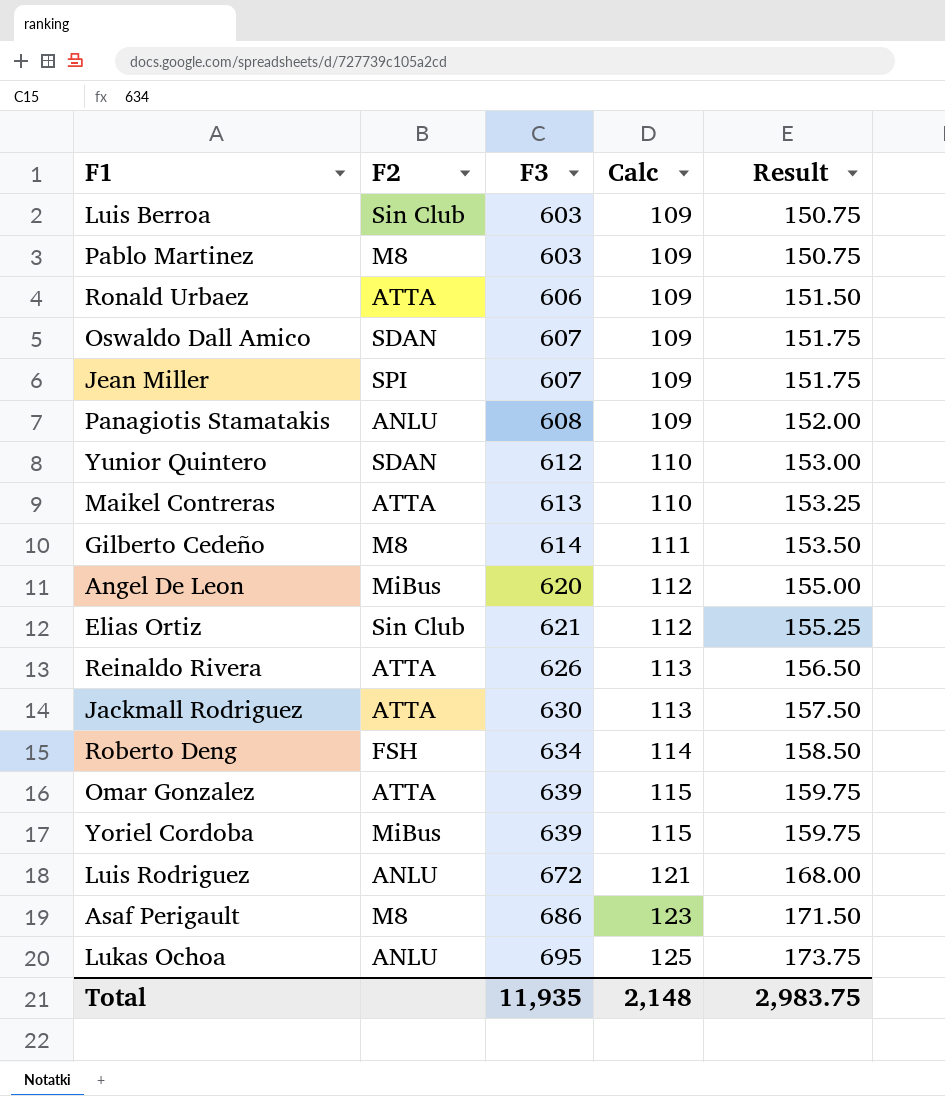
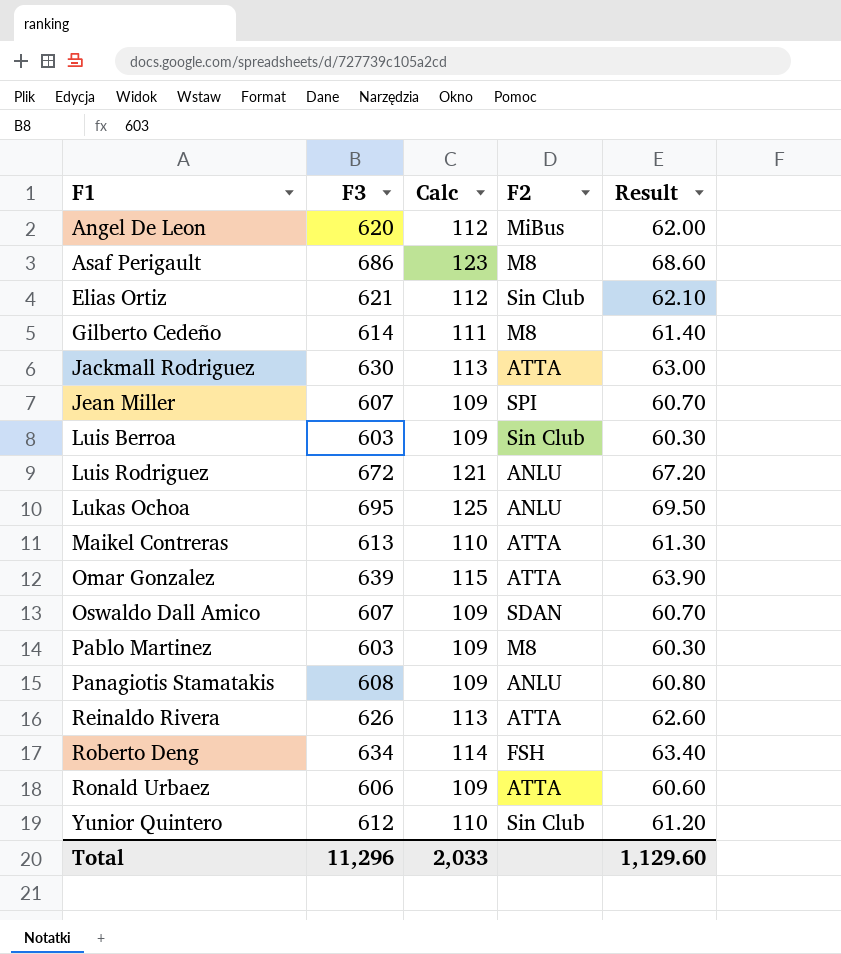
row order: F3 ascending -> F1 ascending
column F2 | position: 2 -> 4
column Result | formula: [F3] * 0.25 -> [F3] * 0.1
row Yoriel Cordoba: MiBus | 639 | 115 | 159.75 -> none
Yunior Quintero | F2: SDAN -> Sin Club
Total | F3: 11,935 -> 11,296
Total | Calc: 2,148 -> 2,033
Total | Result: 2,983.75 -> 1,129.60

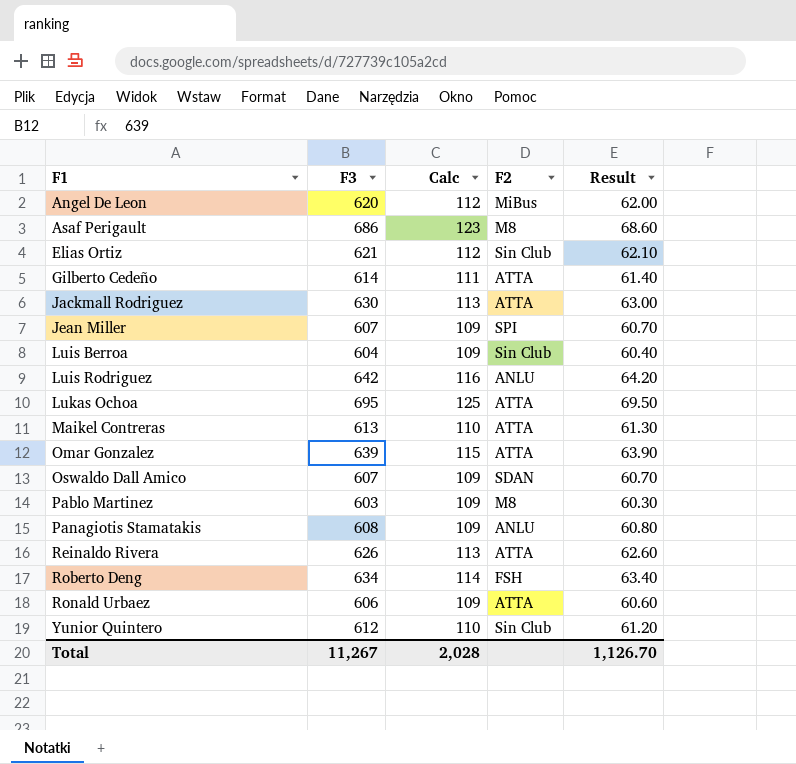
Gilberto Cedeño | F2: M8 -> ATTA
Luis Berroa | F3: 603 -> 604
Luis Berroa | Result: 60.30 -> 60.40
Luis Rodriguez | F3: 672 -> 642
Luis Rodriguez | Calc: 121 -> 116
Luis Rodriguez | Result: 67.20 -> 64.20
Lukas Ochoa | F2: ANLU -> ATTA
Total | F3: 11,296 -> 11,267
Total | Calc: 2,033 -> 2,028
Total | Result: 1,129.60 -> 1,126.70

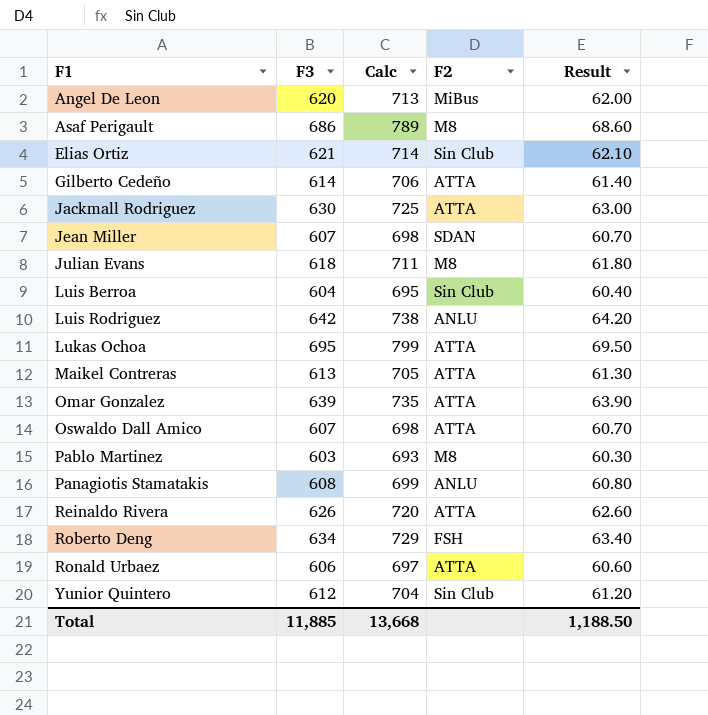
column Calc | formula: [F3] * 0.18 -> [F3] * 1.15
Jean Miller | F2: SPI -> SDAN
row Julian Evans: none -> 618 | 711 | M8 | 61.80
Oswaldo Dall Amico | F2: SDAN -> ATTA
Total | F3: 11,267 -> 11,885
Total | Calc: 2,028 -> 13,668
Total | Result: 1,126.70 -> 1,188.50

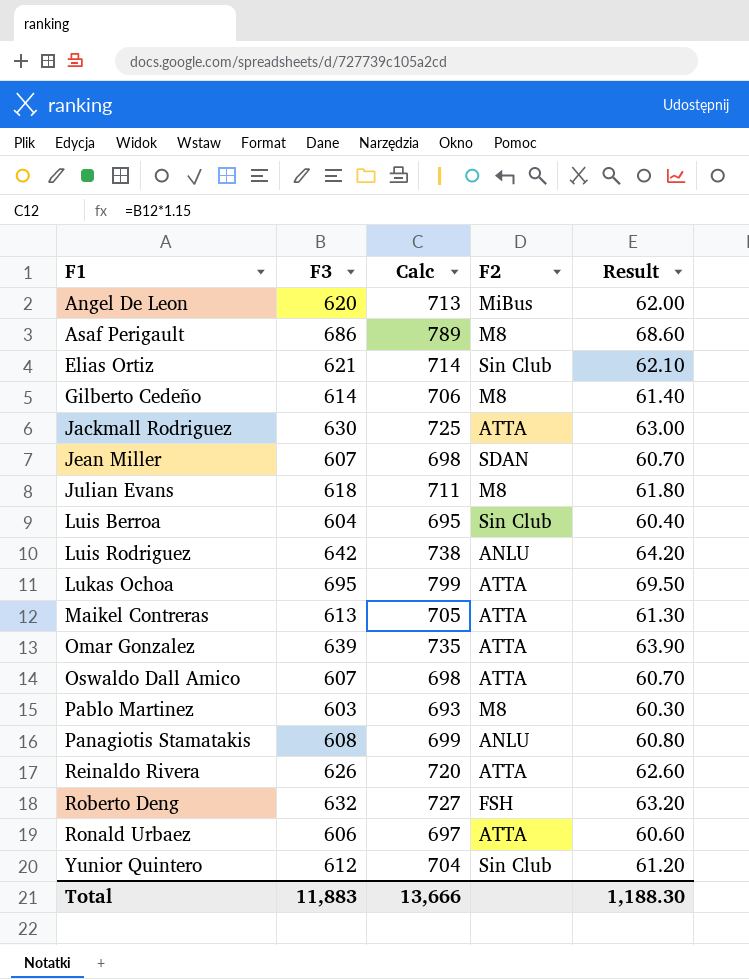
Gilberto Cedeño | F2: ATTA -> M8
Roberto Deng | F3: 634 -> 632
Roberto Deng | Calc: 729 -> 727
Roberto Deng | Result: 63.40 -> 63.20
Total | F3: 11,885 -> 11,883
Total | Calc: 13,668 -> 13,666
Total | Result: 1,188.50 -> 1,188.30

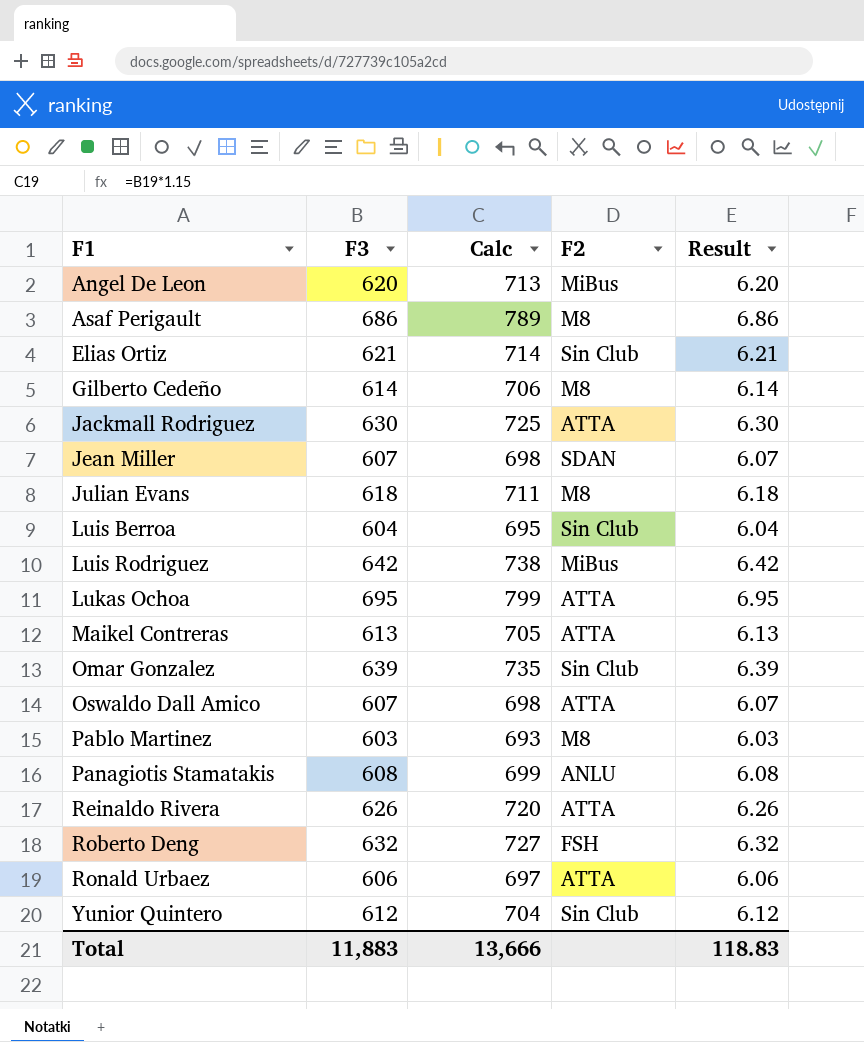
column Result | formula: [F3] * 0.1 -> [F3] * 0.01
Luis Rodriguez | F2: ANLU -> MiBus
Omar Gonzalez | F2: ATTA -> Sin Club
Total | Result: 1,188.30 -> 118.83

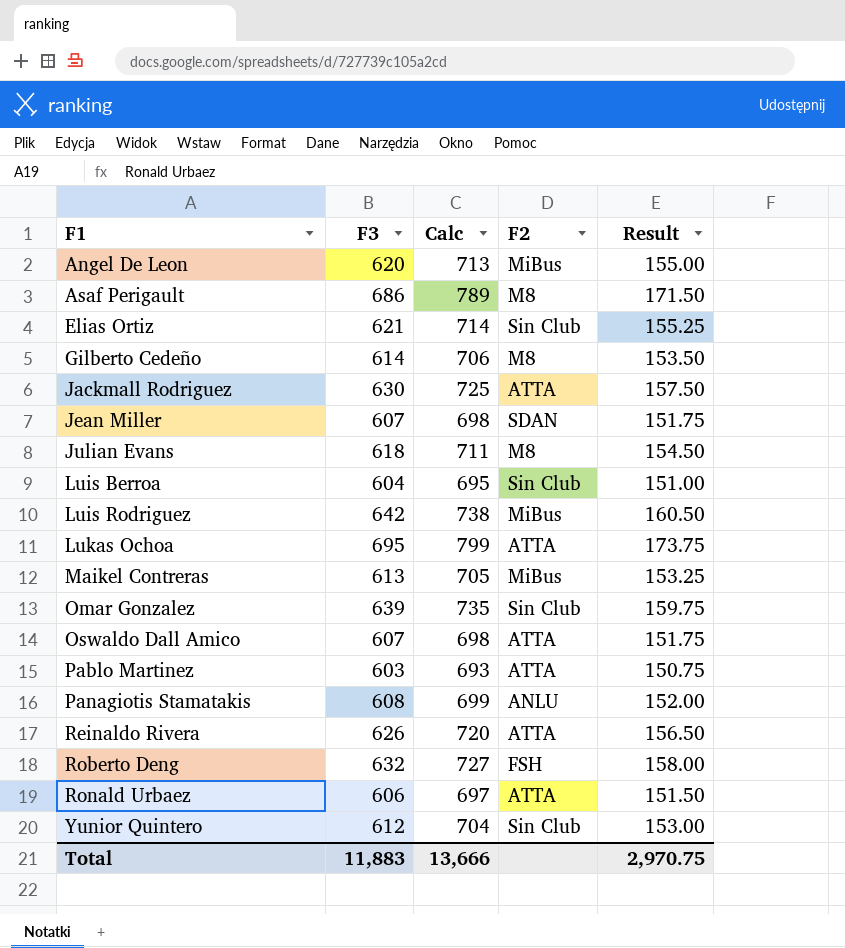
column Result | formula: [F3] * 0.01 -> [F3] * 0.25
Maikel Contreras | F2: ATTA -> MiBus
Pablo Martinez | F2: M8 -> ATTA
Total | Result: 118.83 -> 2,970.75

